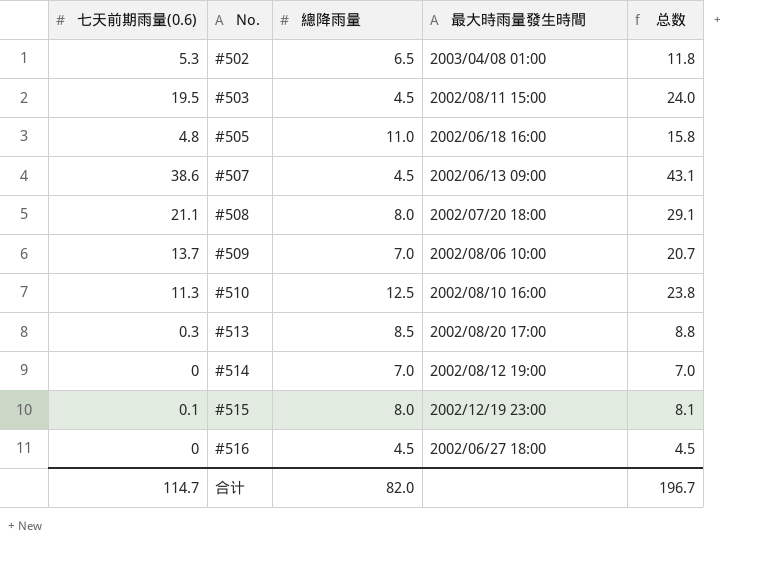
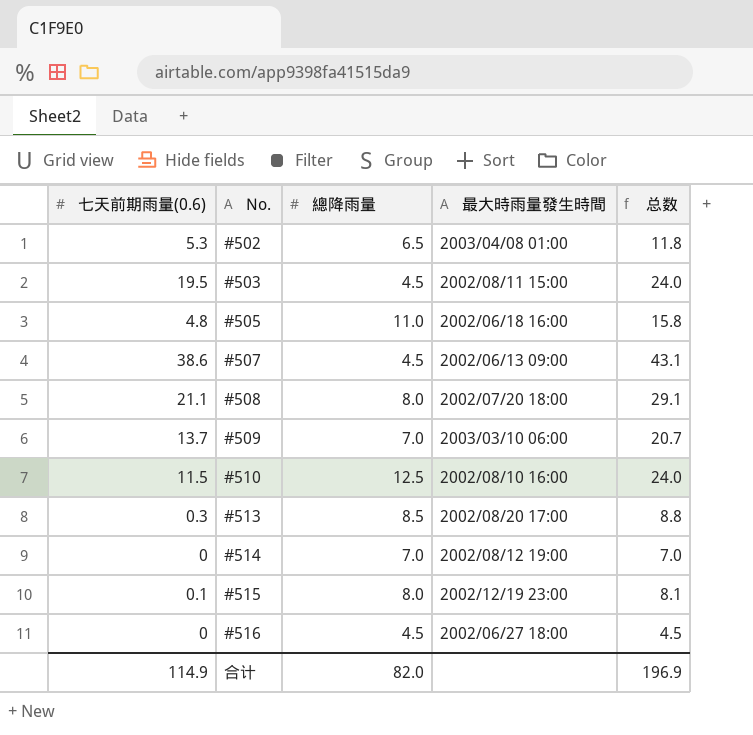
#509 | 最大時雨量發生時間: 2002/08/06 10:00 -> 2003/03/10 06:00
#510 | 七天前期雨量(0.6): 11.3 -> 11.5
#510 | 总数: 23.8 -> 24.0
合计 | 七天前期雨量(0.6): 114.7 -> 114.9
合计 | 总数: 196.7 -> 196.9

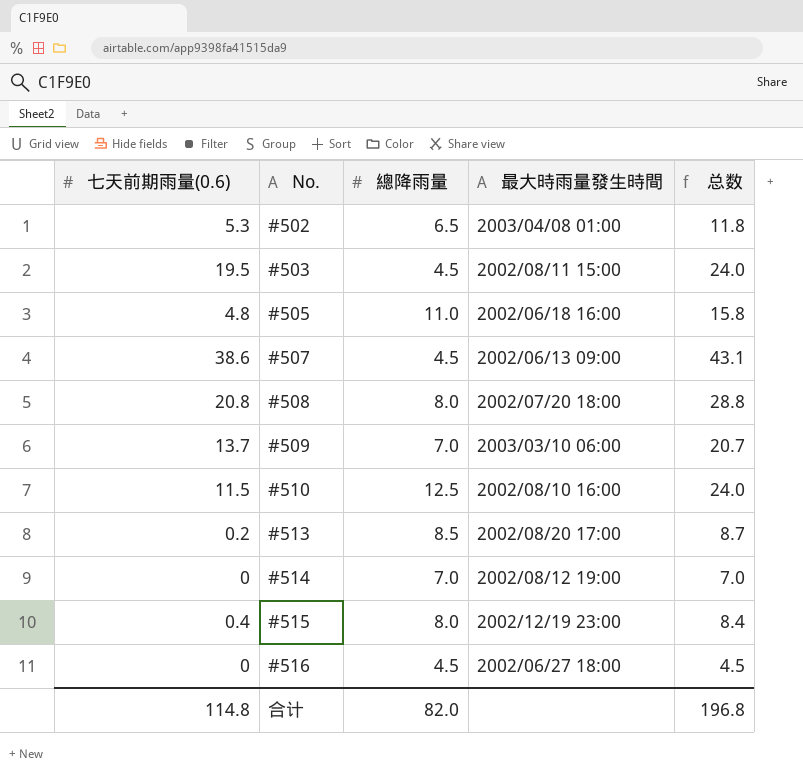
#508 | 七天前期雨量(0.6): 21.1 -> 20.8
#508 | 总数: 29.1 -> 28.8
#513 | 七天前期雨量(0.6): 0.3 -> 0.2
#513 | 总数: 8.8 -> 8.7
#515 | 七天前期雨量(0.6): 0.1 -> 0.4
#515 | 总数: 8.1 -> 8.4
合计 | 七天前期雨量(0.6): 114.9 -> 114.8
合计 | 总数: 196.9 -> 196.8

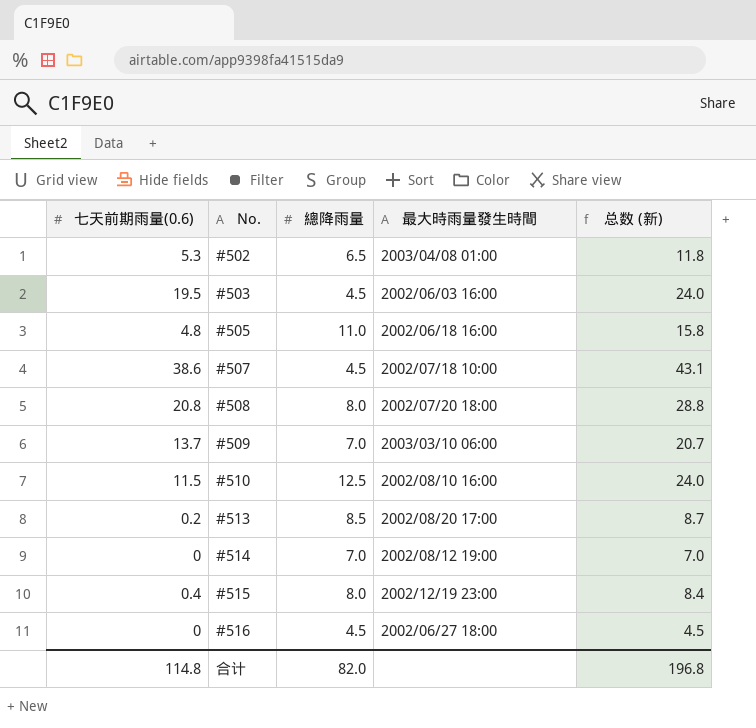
column name: 总数 -> 总数 (新)
#503 | 最大時雨量發生時間: 2002/08/11 15:00 -> 2002/06/03 16:00
#507 | 最大時雨量發生時間: 2002/06/13 09:00 -> 2002/07/18 10:00

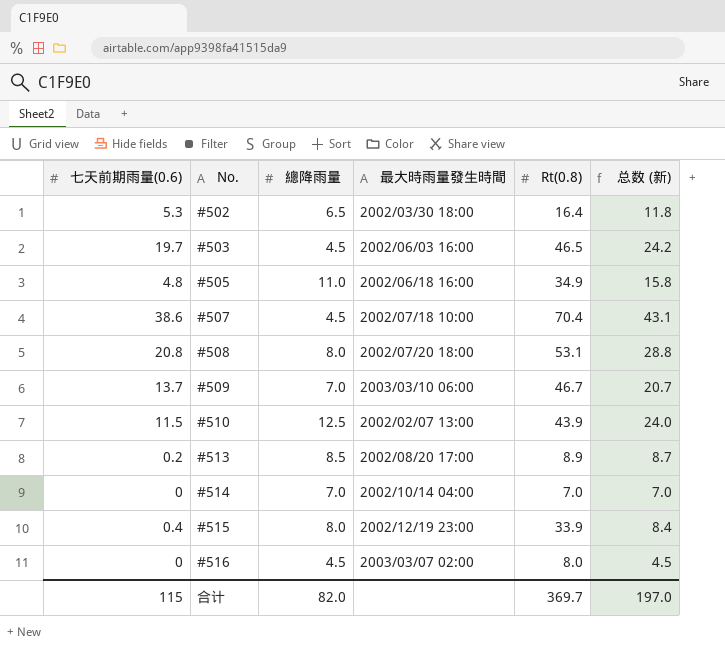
column Rt(0.8) | position: none -> 5
#502 | 最大時雨量發生時間: 2003/04/08 01:00 -> 2002/03/30 18:00
#503 | 七天前期雨量(0.6): 19.5 -> 19.7
#503 | 总数 (新): 24.0 -> 24.2
#510 | 最大時雨量發生時間: 2002/08/10 16:00 -> 2002/02/07 13:00
#514 | 最大時雨量發生時間: 2002/08/12 19:00 -> 2002/10/14 04:00
#516 | 最大時雨量發生時間: 2002/06/27 18:00 -> 2003/03/07 02:00
合计 | 七天前期雨量(0.6): 114.8 -> 115
合计 | 总数 (新): 196.8 -> 197.0

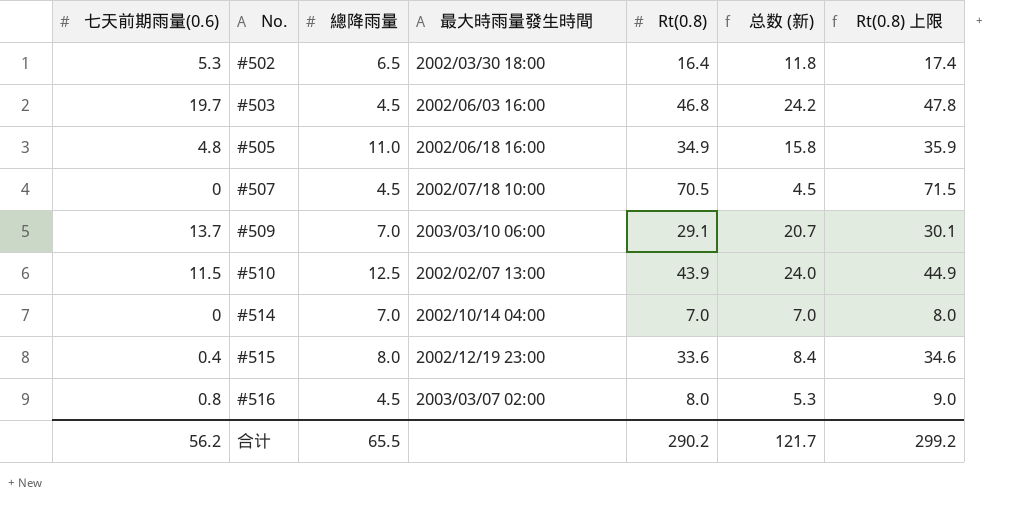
column Rt(0.8) 上限 | formula: none -> [Rt(0.8)] + 1
row #508: 20.8 | 8.0 | 2002/07/20 18:00 | 53.1 | 28.8 -> none
row #513: 0.2 | 8.5 | 2002/08/20 17:00 | 8.9 | 8.7 -> none
#503 | Rt(0.8): 46.5 -> 46.8
#507 | 七天前期雨量(0.6): 38.6 -> 0
#507 | Rt(0.8): 70.4 -> 70.5
#507 | 总数 (新): 43.1 -> 4.5
#509 | Rt(0.8): 46.7 -> 29.1
#515 | Rt(0.8): 33.9 -> 33.6
#516 | 七天前期雨量(0.6): 0 -> 0.8
#516 | 总数 (新): 4.5 -> 5.3
合计 | 七天前期雨量(0.6): 115 -> 56.2
合计 | 總降雨量: 82.0 -> 65.5
合计 | Rt(0.8): 369.7 -> 290.2
合计 | 总数 (新): 197.0 -> 121.7

